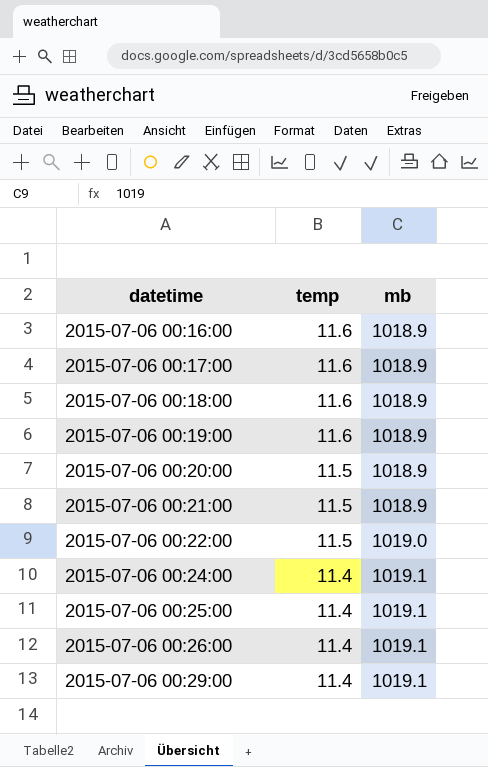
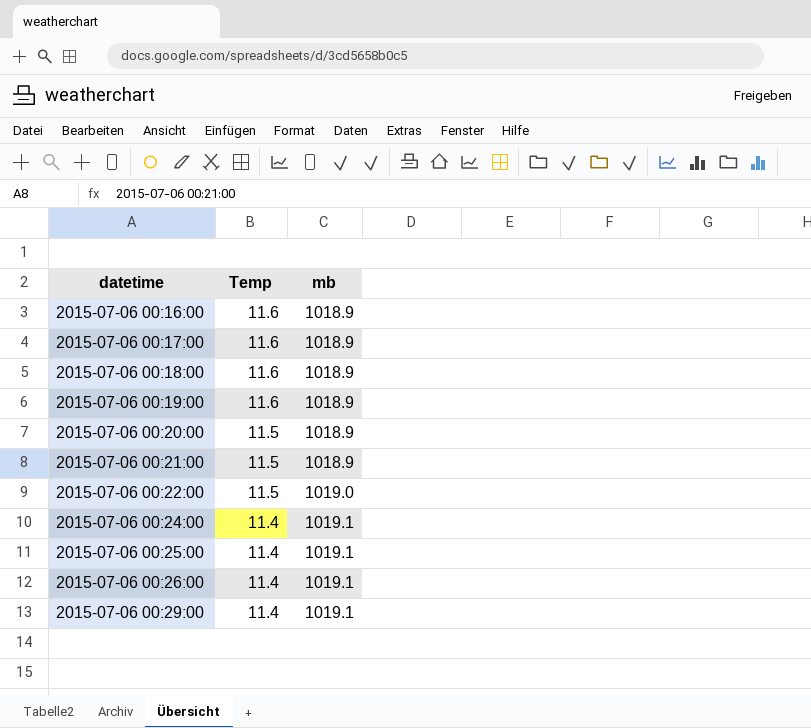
column name: temp -> Temp

